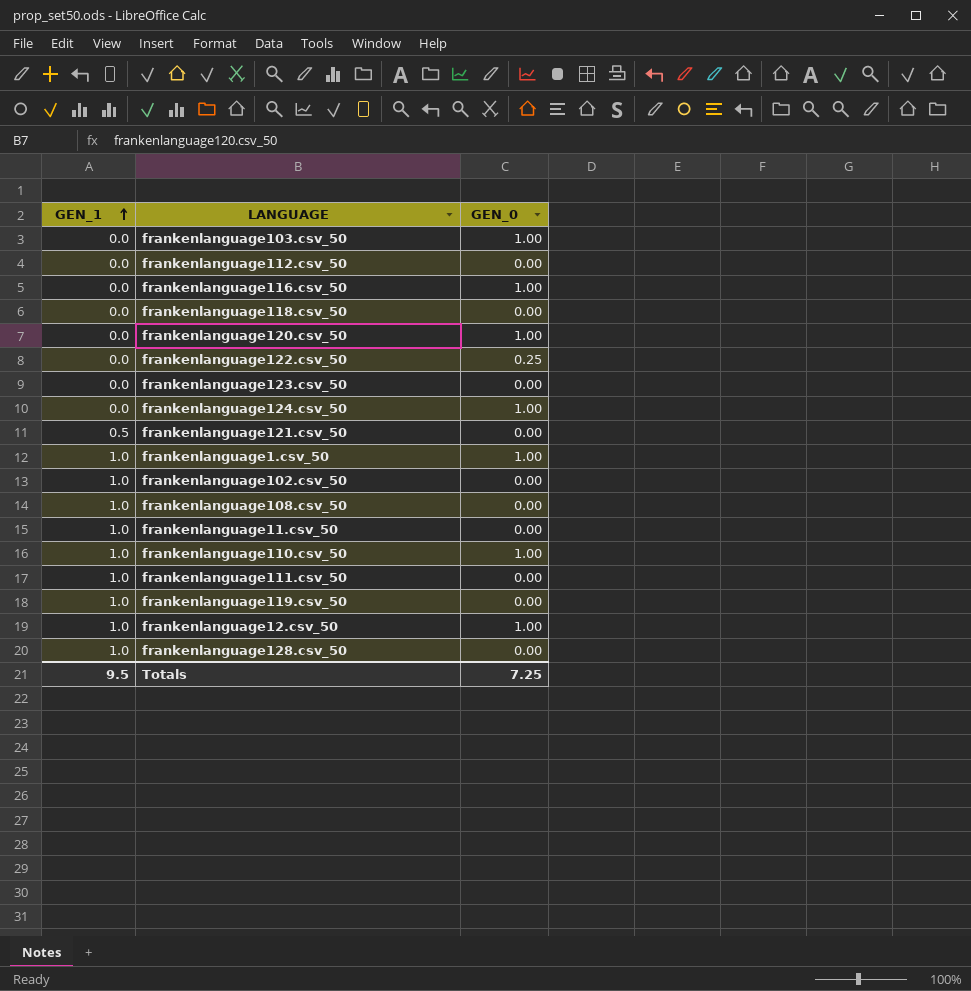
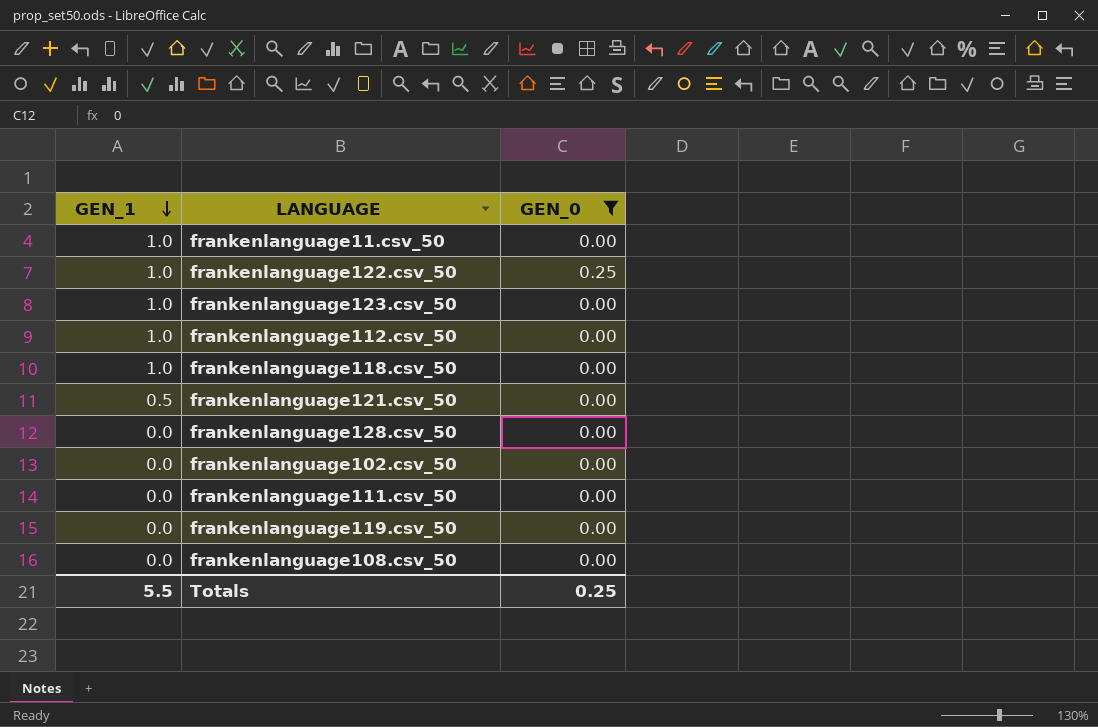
filter: none -> GEN_0 != 1.00
row order: GEN_1 ascending -> GEN_1 descending
frankenlanguage122.csv_50 | GEN_1: 0.0 -> 1.0
frankenlanguage123.csv_50 | GEN_1: 0.0 -> 1.0
frankenlanguage112.csv_50 | GEN_1: 0.0 -> 1.0
frankenlanguage118.csv_50 | GEN_1: 0.0 -> 1.0
frankenlanguage128.csv_50 | GEN_1: 1.0 -> 0.0
frankenlanguage102.csv_50 | GEN_1: 1.0 -> 0.0
frankenlanguage111.csv_50 | GEN_1: 1.0 -> 0.0
frankenlanguage119.csv_50 | GEN_1: 1.0 -> 0.0
frankenlanguage108.csv_50 | GEN_1: 1.0 -> 0.0
Totals | GEN_1: 9.5 -> 5.5
Totals | GEN_0: 7.25 -> 0.25

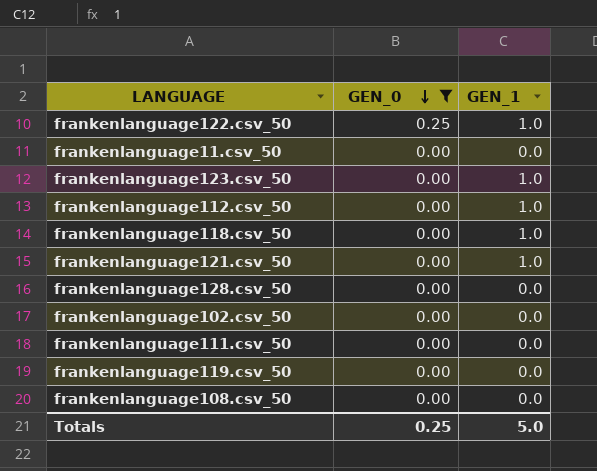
row order: GEN_1 descending -> GEN_0 descending
column GEN_1 | position: 1 -> 3
frankenlanguage11.csv_50 | GEN_1: 1.0 -> 0.0
frankenlanguage121.csv_50 | GEN_1: 0.5 -> 1.0
Totals | GEN_1: 5.5 -> 5.0

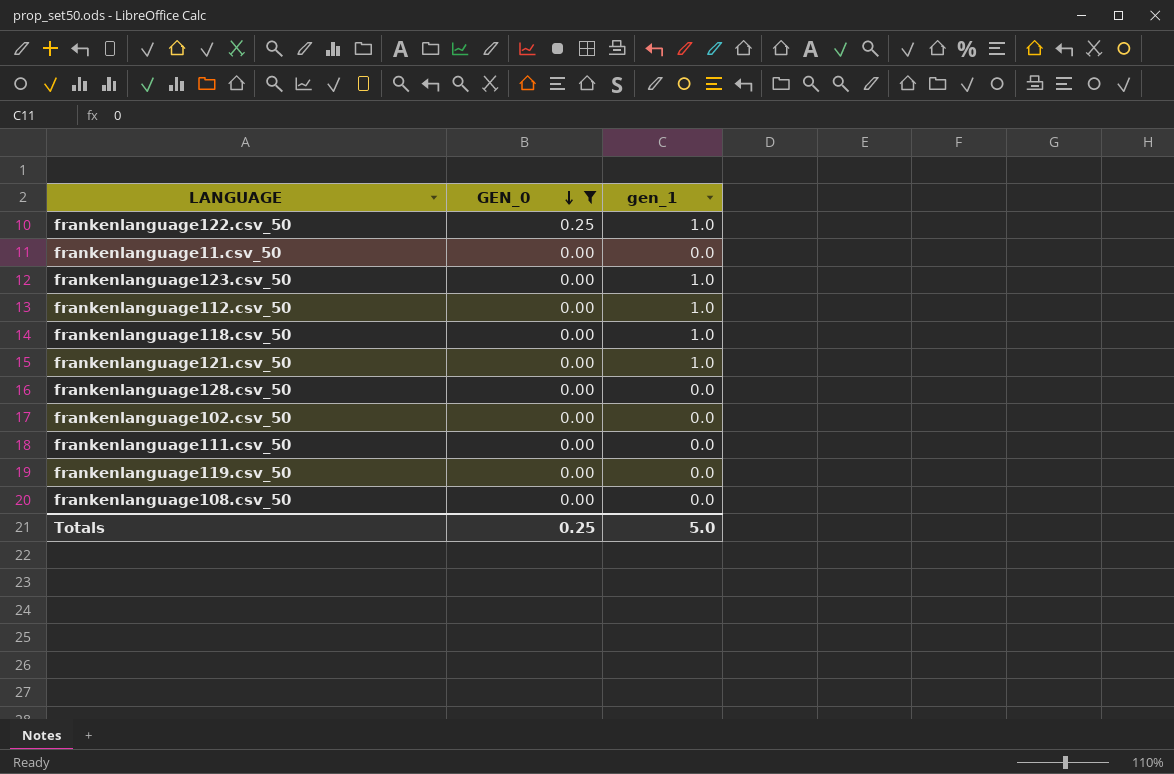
column name: GEN_1 -> gen_1

